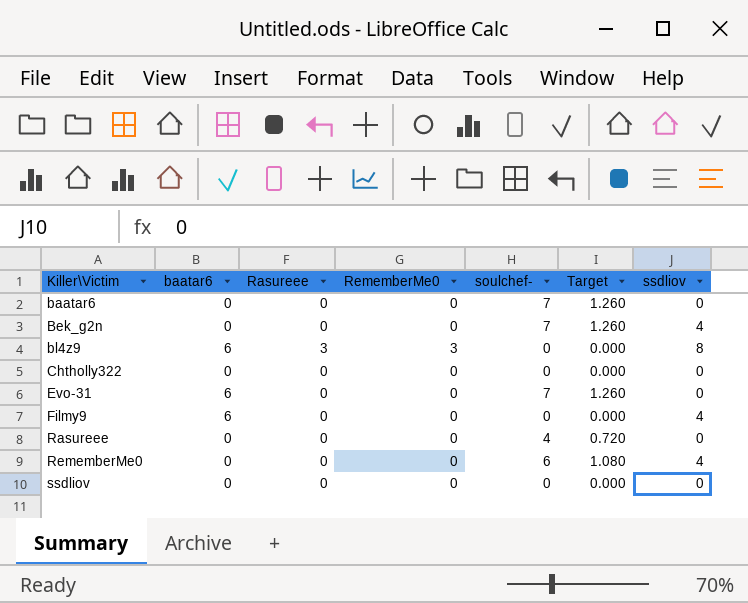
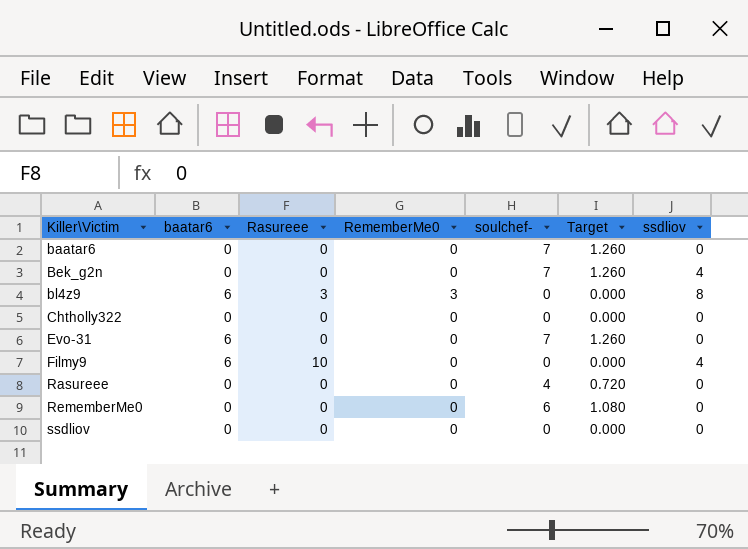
Filmy9 | Rasureee: 0 -> 10
RememberMe0 | ssdliov: 4 -> 0

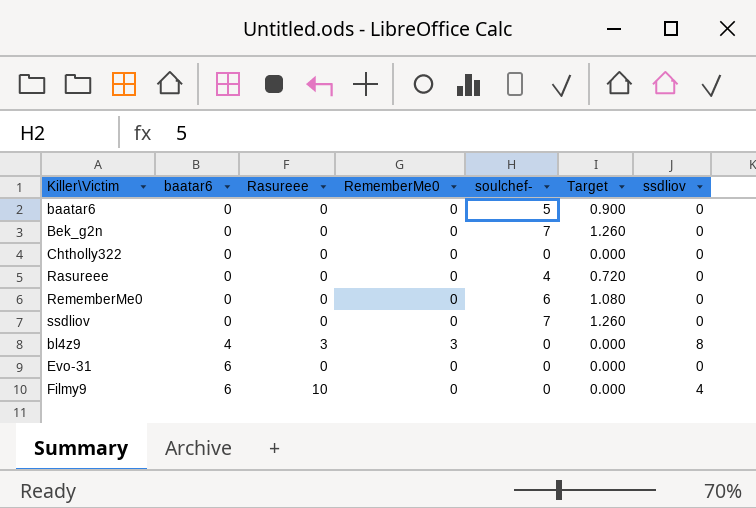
row order: Killer\Victim ascending -> baatar6 ascending
baatar6 | soulchef-: 7 -> 5
baatar6 | Target: 1.260 -> 0.900
Bek_g2n | ssdliov: 4 -> 0
ssdliov | soulchef-: 0 -> 7
ssdliov | Target: 0.000 -> 1.260
bl4z9 | baatar6: 6 -> 4
Evo-31 | soulchef-: 7 -> 0
Evo-31 | Target: 1.260 -> 0.000

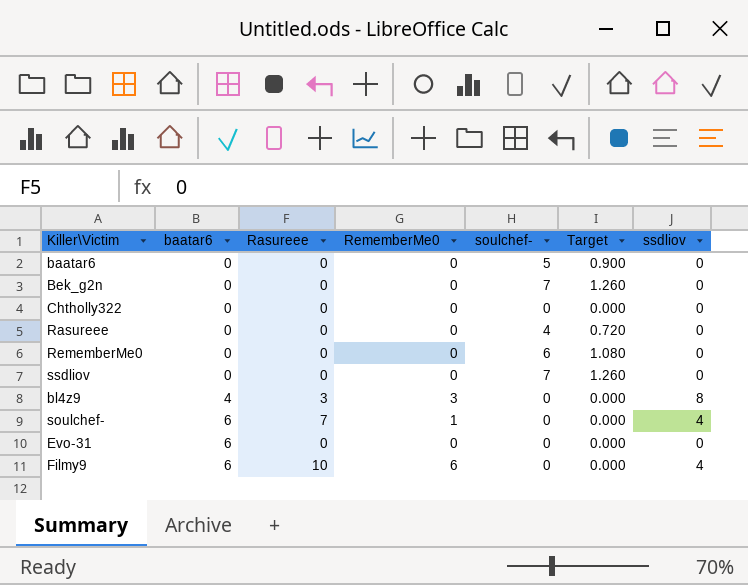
row soulchef-: none -> 6 | 7 | 1 | 0 | 0.000 | 4
Filmy9 | RememberMe0: 0 -> 6

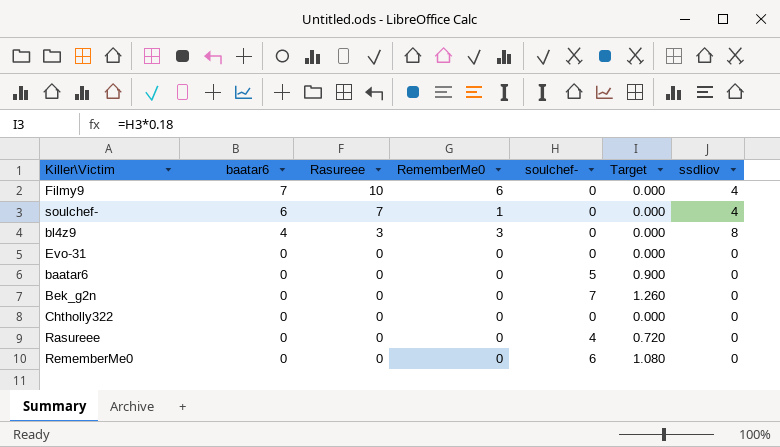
row order: baatar6 ascending -> baatar6 descending
row ssdliov: 0 | 0 | 0 | 7 | 1.260 | 0 -> none
Filmy9 | baatar6: 6 -> 7
Evo-31 | baatar6: 6 -> 0

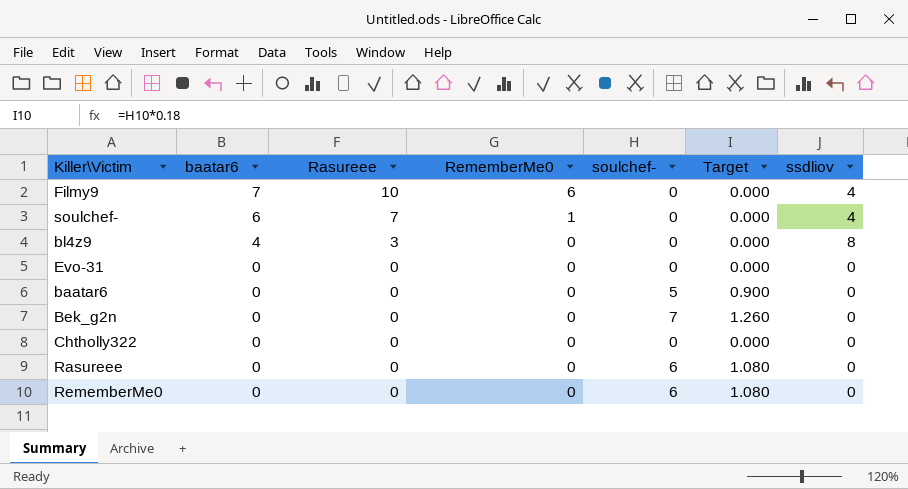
bl4z9 | RememberMe0: 3 -> 0
Rasureee | soulchef-: 4 -> 6
Rasureee | Target: 0.720 -> 1.080

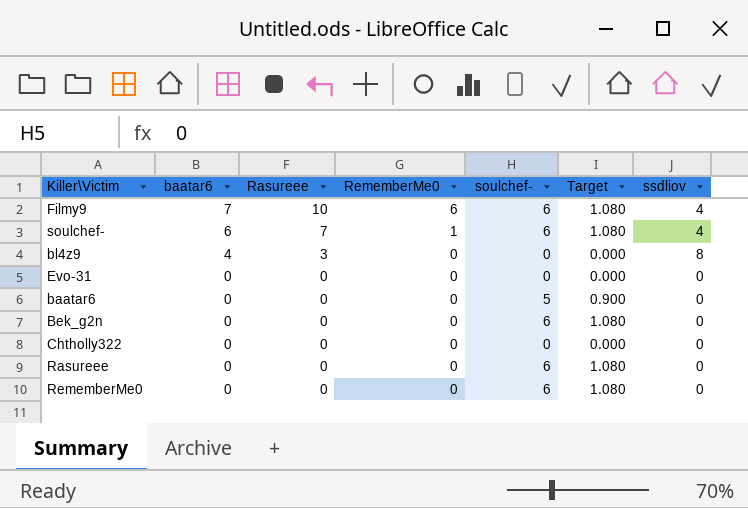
Filmy9 | soulchef-: 0 -> 6
Filmy9 | Target: 0.000 -> 1.080
soulchef- | soulchef-: 0 -> 6
soulchef- | Target: 0.000 -> 1.080
Bek_g2n | soulchef-: 7 -> 6
Bek_g2n | Target: 1.260 -> 1.080

